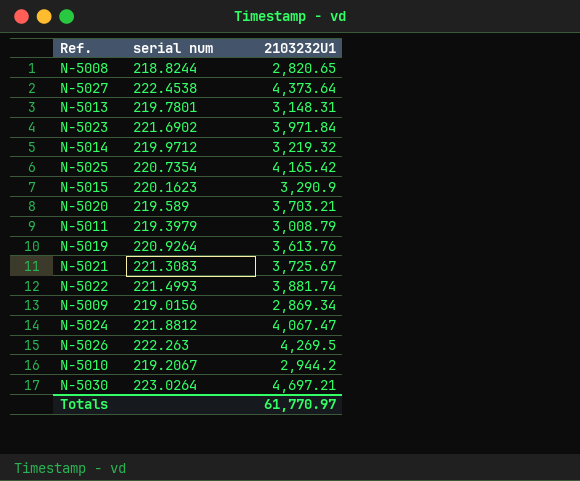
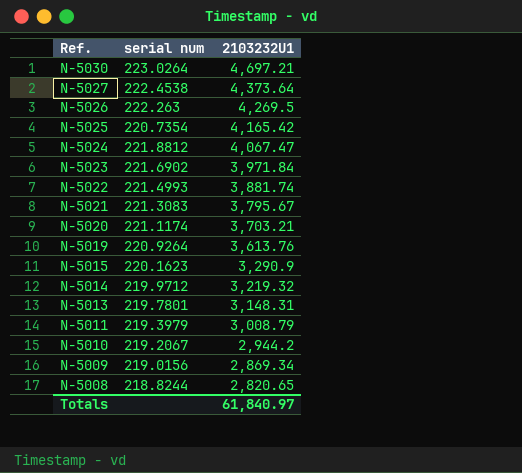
row order: none -> Ref. descending
N-5021 | 2103232U1: 3,725.67 -> 3,795.67
N-5020 | serial num: 219.589 -> 221.1174
Totals | 2103232U1: 61,770.97 -> 61,840.97

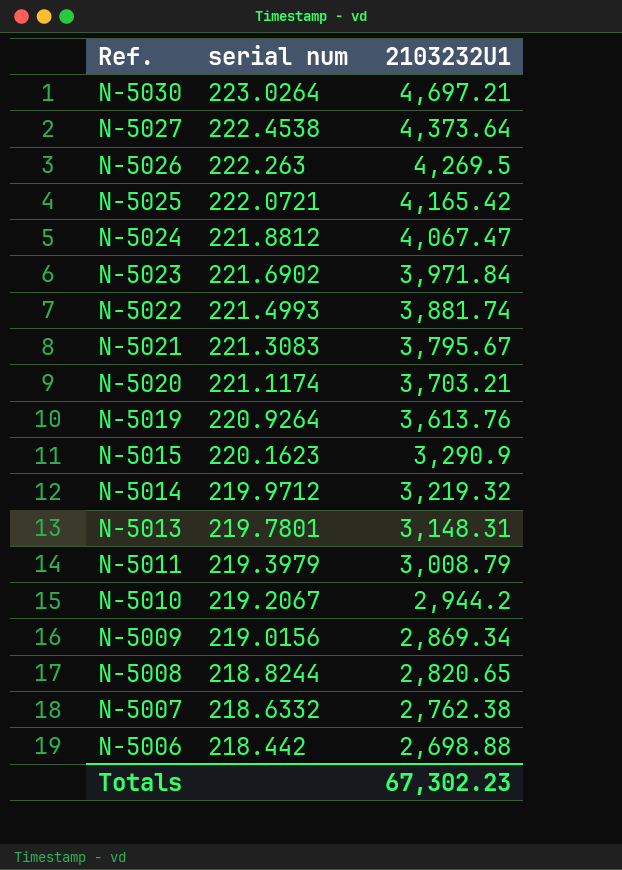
N-5025 | serial num: 220.7354 -> 222.0721
row N-5007: none -> 218.6332 | 2,762.38
row N-5006: none -> 218.442 | 2,698.88
Totals | 2103232U1: 61,840.97 -> 67,302.23

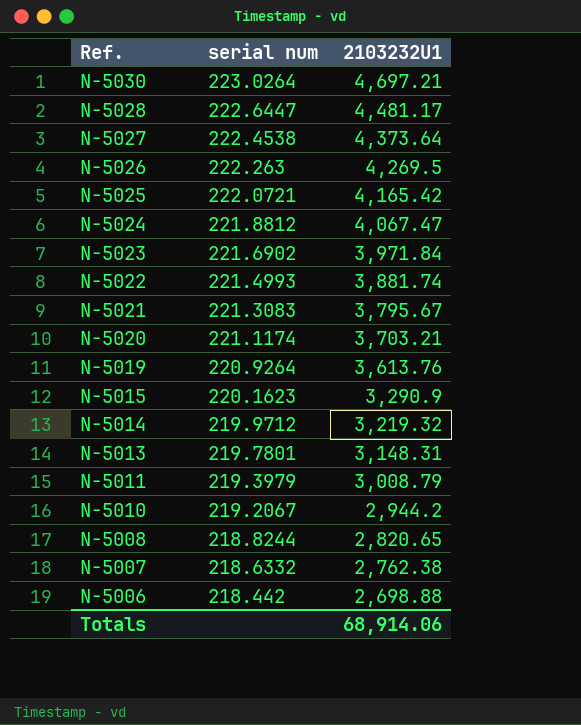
row N-5009: 219.0156 | 2,869.34 -> none
row N-5028: none -> 222.6447 | 4,481.17
Totals | 2103232U1: 67,302.23 -> 68,914.06

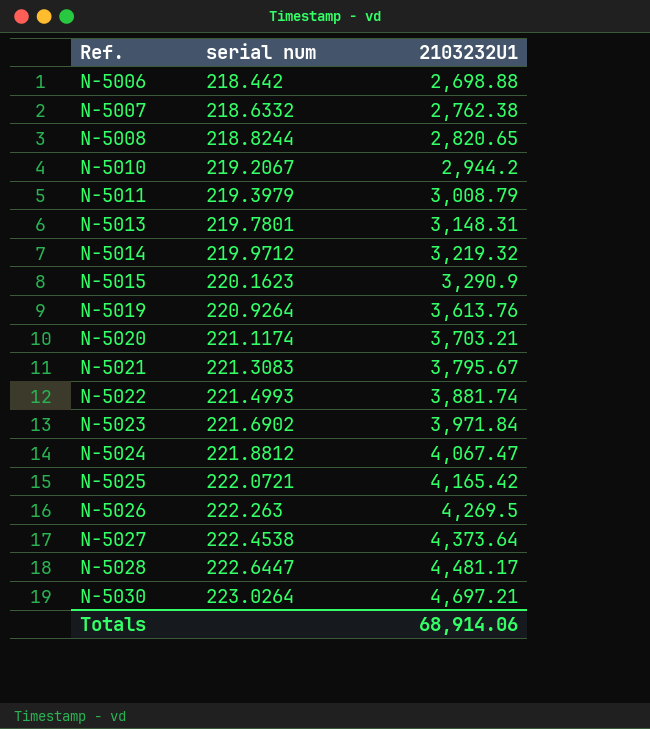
row order: Ref. descending -> Ref. ascending

